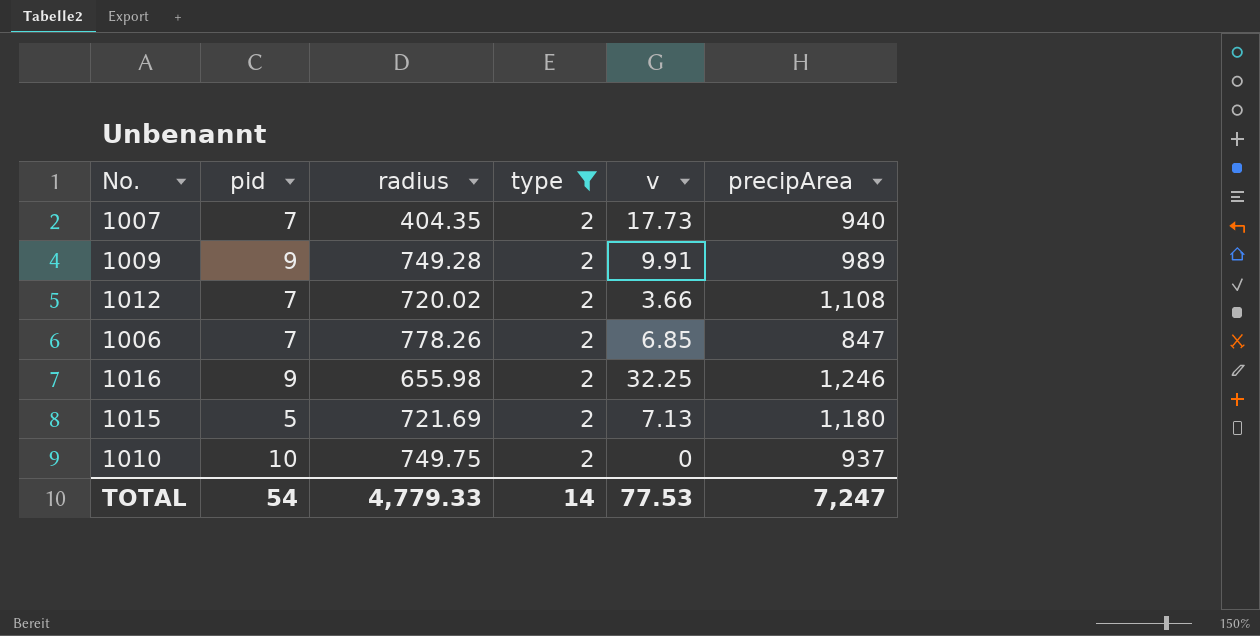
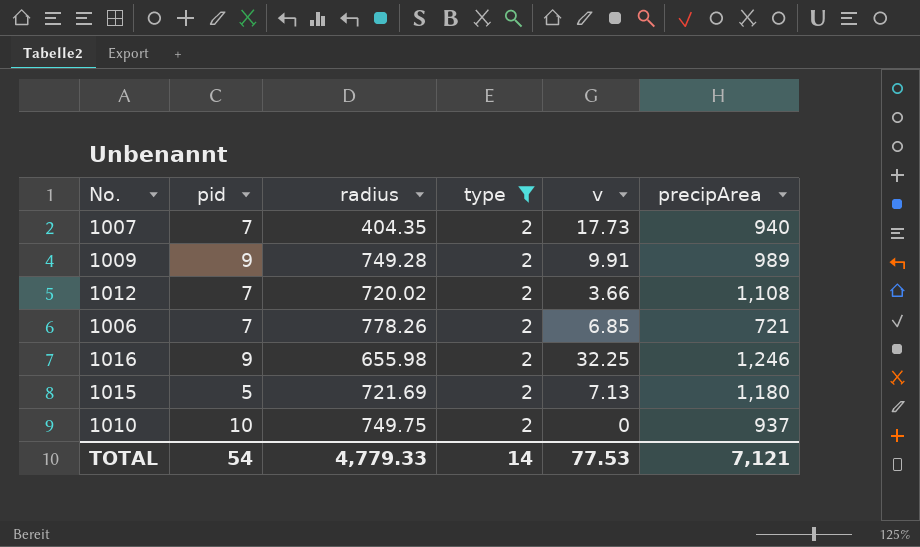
1006 | precipArea: 847 -> 721
TOTAL | precipArea: 7,247 -> 7,121

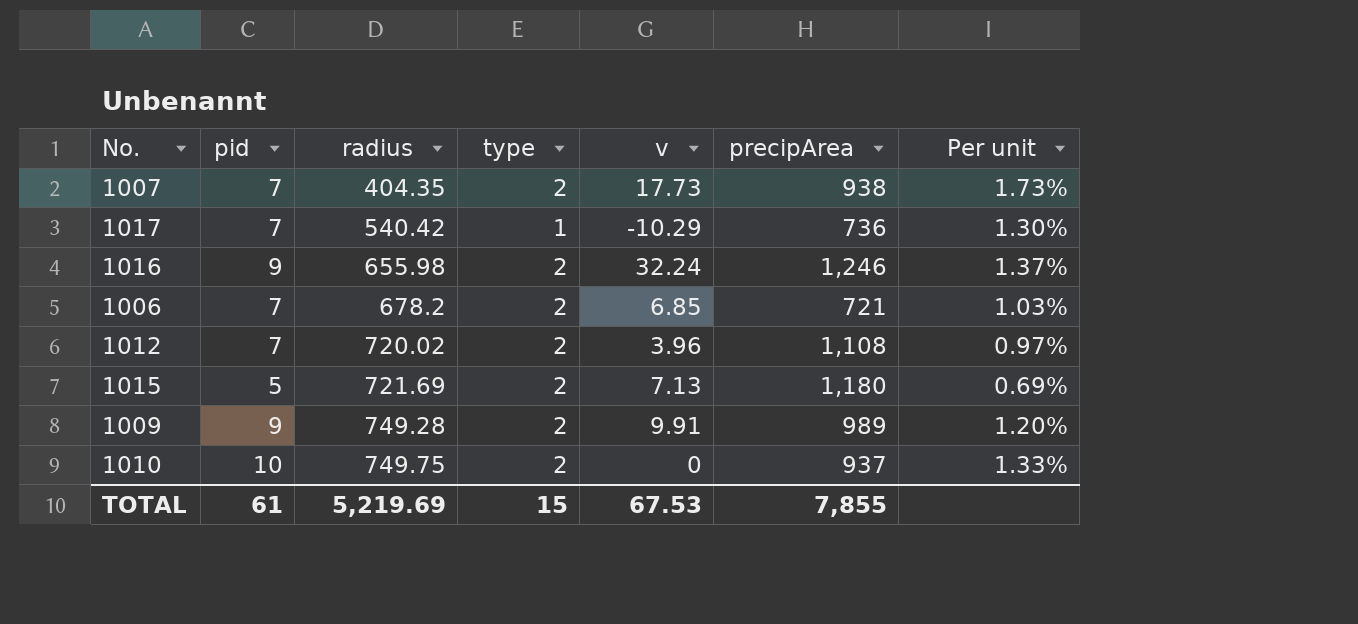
filter: type = 2 -> none
row order: none -> radius ascending
column Per unit | formula: none -> [pid] / [radius]
1007 | precipArea: 940 -> 938
1016 | v: 32.25 -> 32.24
1006 | radius: 778.26 -> 678.2
1012 | v: 3.66 -> 3.96
TOTAL | pid: 54 -> 61
TOTAL | radius: 4,779.33 -> 5,219.69
TOTAL | type: 14 -> 15
TOTAL | v: 77.53 -> 67.53
TOTAL | precipArea: 7,121 -> 7,855

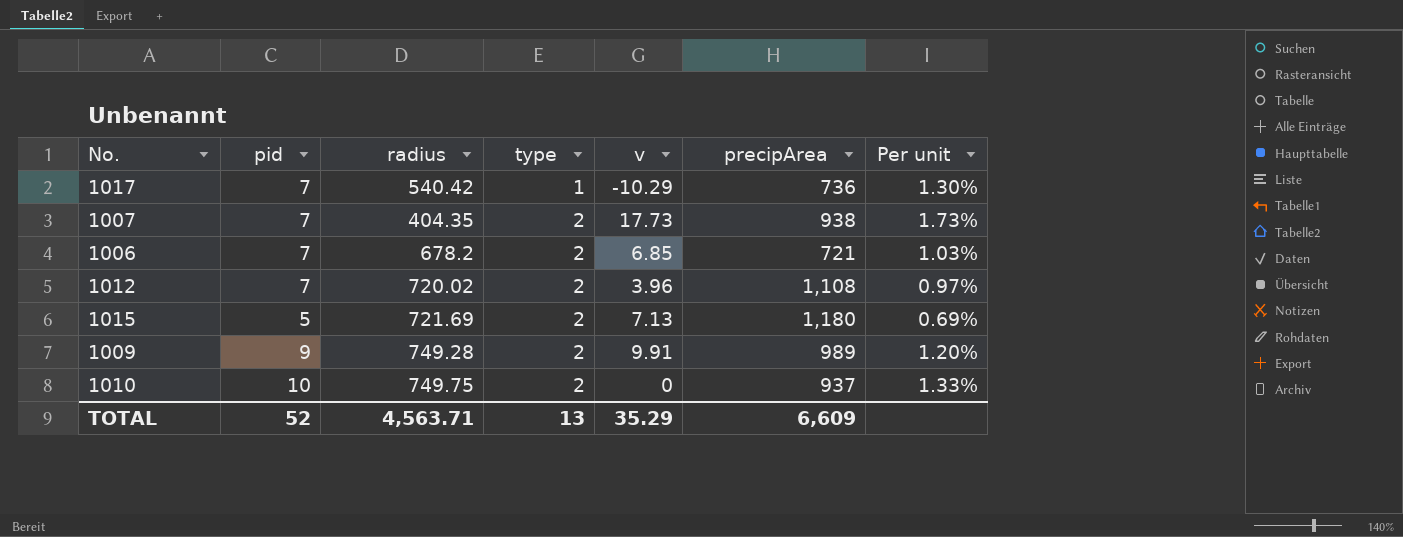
row order: radius ascending -> type ascending
row 1016: 9 | 655.98 | 2 | 32.24 | 1,246 | 1.37% -> none
TOTAL | pid: 61 -> 52
TOTAL | radius: 5,219.69 -> 4,563.71
TOTAL | type: 15 -> 13
TOTAL | v: 67.53 -> 35.29
TOTAL | precipArea: 7,855 -> 6,609

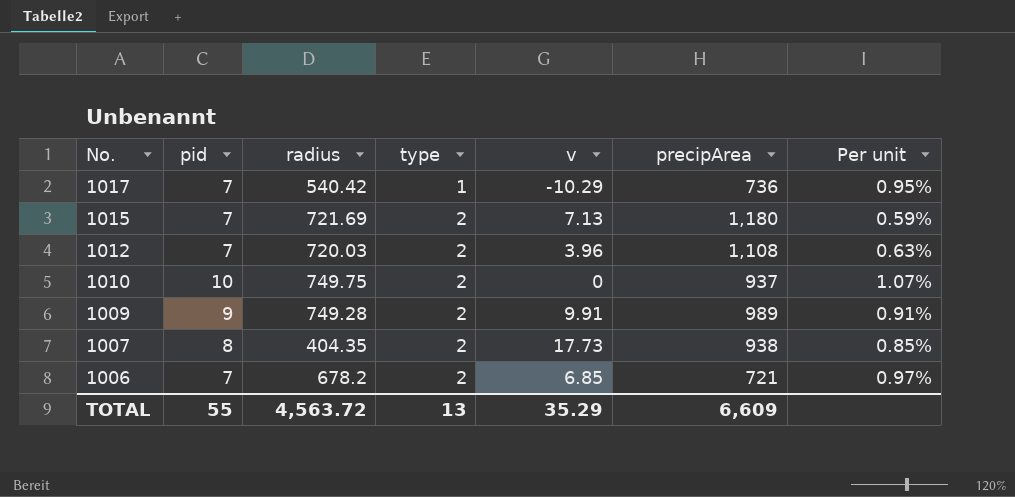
row order: type ascending -> No. descending
column Per unit | formula: [pid] / [radius] -> [pid] / [precipArea]
1015 | pid: 5 -> 7
1012 | radius: 720.02 -> 720.03
1007 | pid: 7 -> 8
TOTAL | pid: 52 -> 55
TOTAL | radius: 4,563.71 -> 4,563.72

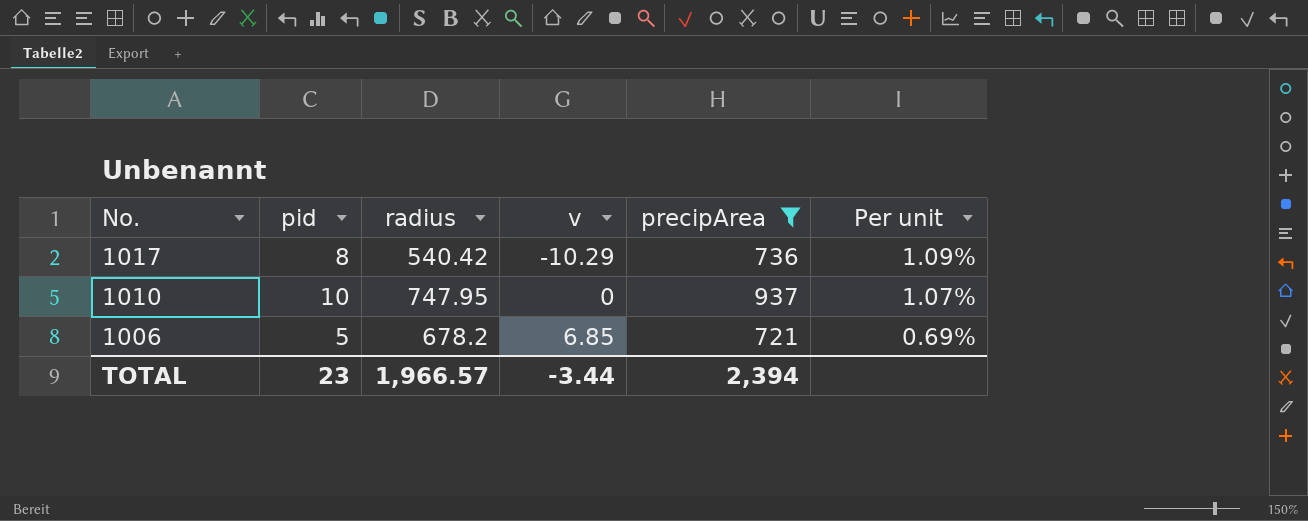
filter: none -> precipArea <= 937
column type | position: 4 -> none
1017 | pid: 7 -> 8
1017 | Per unit: 0.95% -> 1.09%
1010 | radius: 749.75 -> 747.95
1006 | pid: 7 -> 5
1006 | Per unit: 0.97% -> 0.69%
TOTAL | pid: 55 -> 23
TOTAL | radius: 4,563.72 -> 1,966.57
TOTAL | v: 35.29 -> -3.44
TOTAL | precipArea: 6,609 -> 2,394

